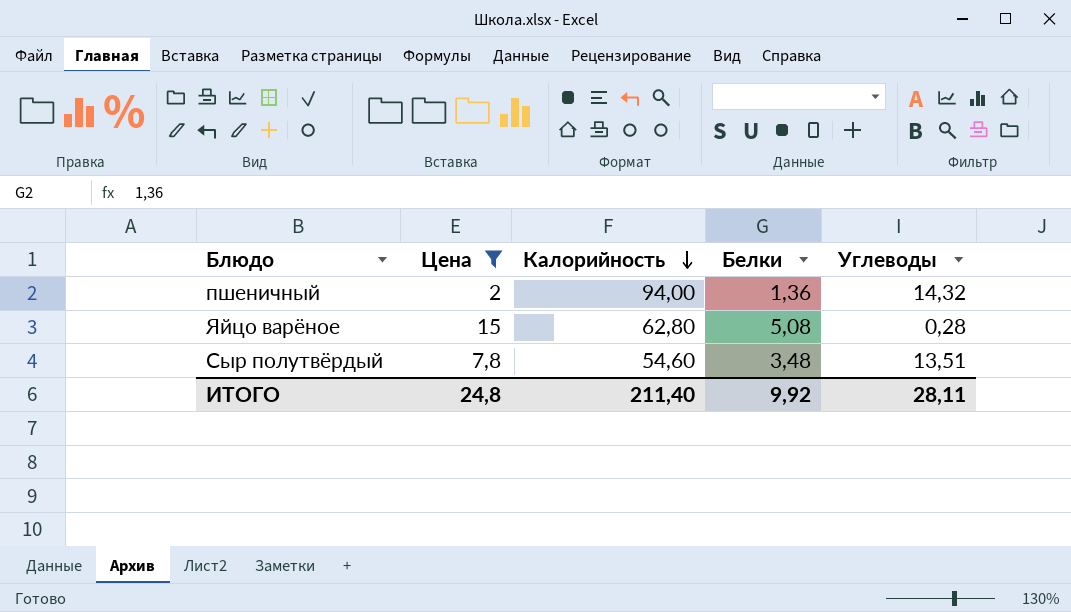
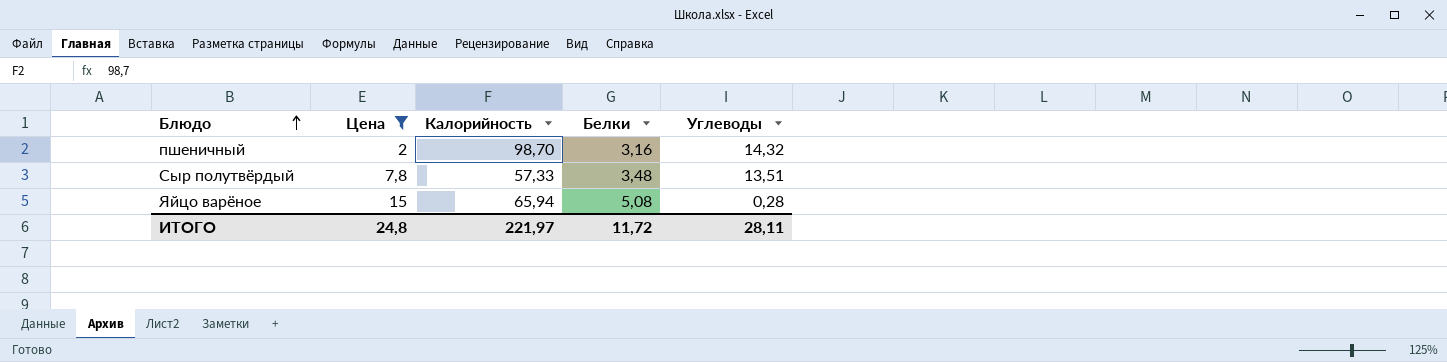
row order: Калорийность descending -> Блюдо ascending
пшеничный | Калорийность: 94,00 -> 98,70
пшеничный | Белки: 1,36 -> 3,16
Сыр полутвёрдый | Калорийность: 54,60 -> 57,33
Яйцо варёное | Калорийность: 62,80 -> 65,94
ИТОГО | Калорийность: 211,40 -> 221,97
ИТОГО | Белки: 9,92 -> 11,72

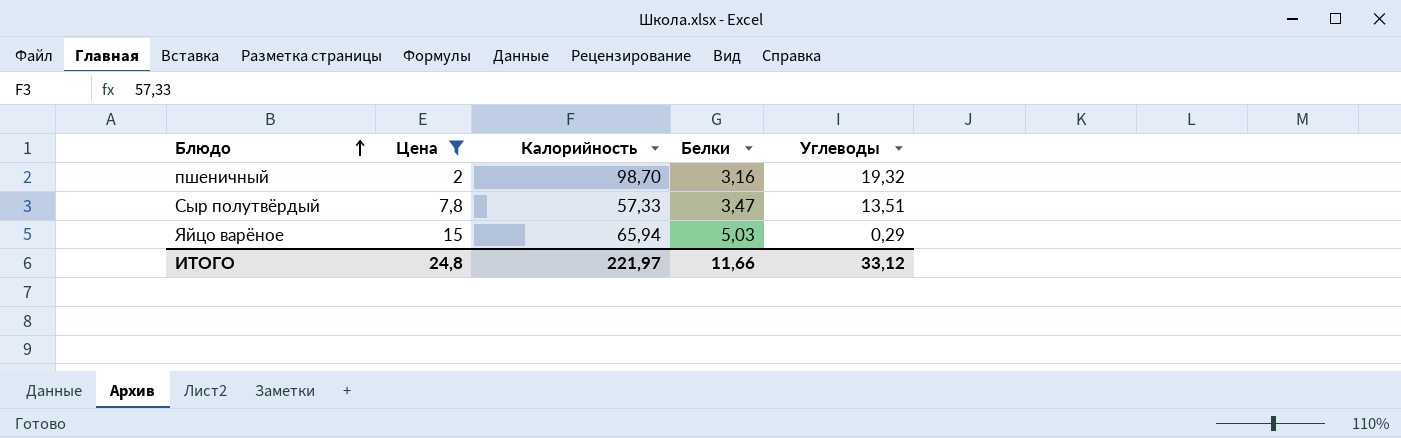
пшеничный | Углеводы: 14,32 -> 19,32
Сыр полутвёрдый | Белки: 3,48 -> 3,47
Яйцо варёное | Белки: 5,08 -> 5,03
Яйцо варёное | Углеводы: 0,28 -> 0,29
ИТОГО | Белки: 11,72 -> 11,66
ИТОГО | Углеводы: 28,11 -> 33,12

